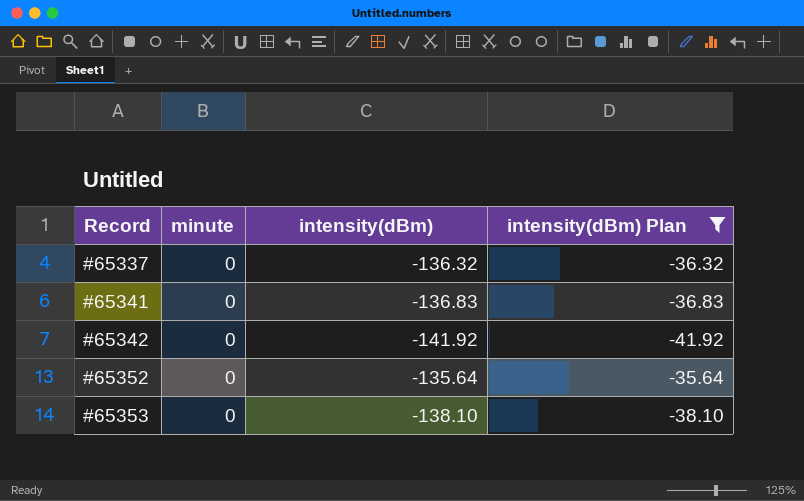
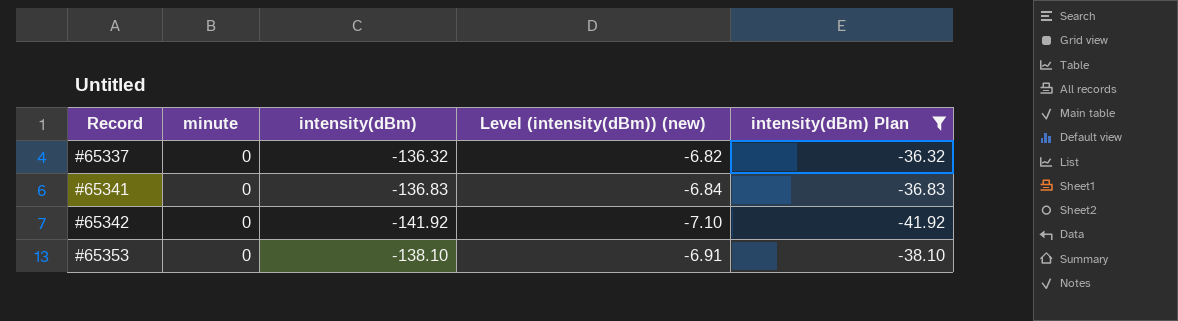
column Level (intensity(dBm)) (new) | formula: none -> [intensity(dBm)] * 0.05
row #65352: 0 | -135.64 | -35.64 -> none

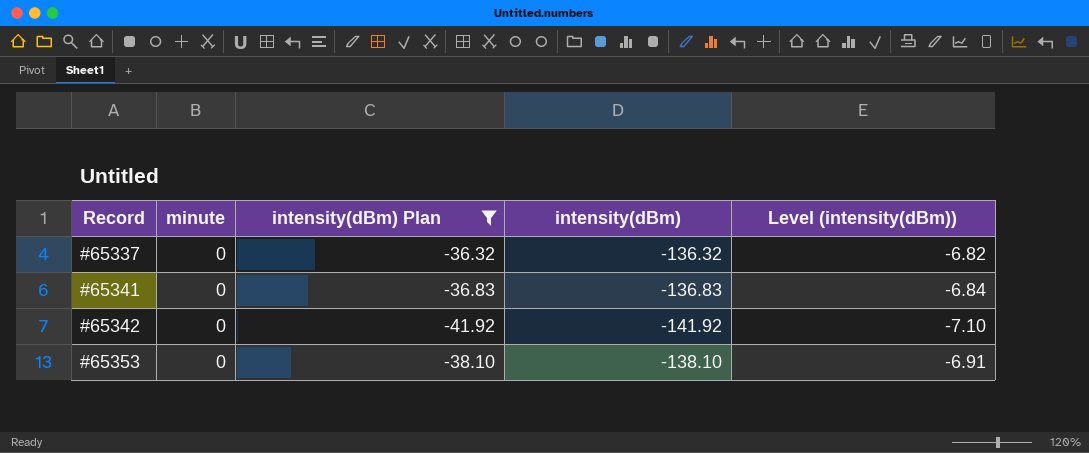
column intensity(dBm) Plan | position: 5 -> 3
column name: Level (intensity(dBm)) (new) -> Level (intensity(dBm))

